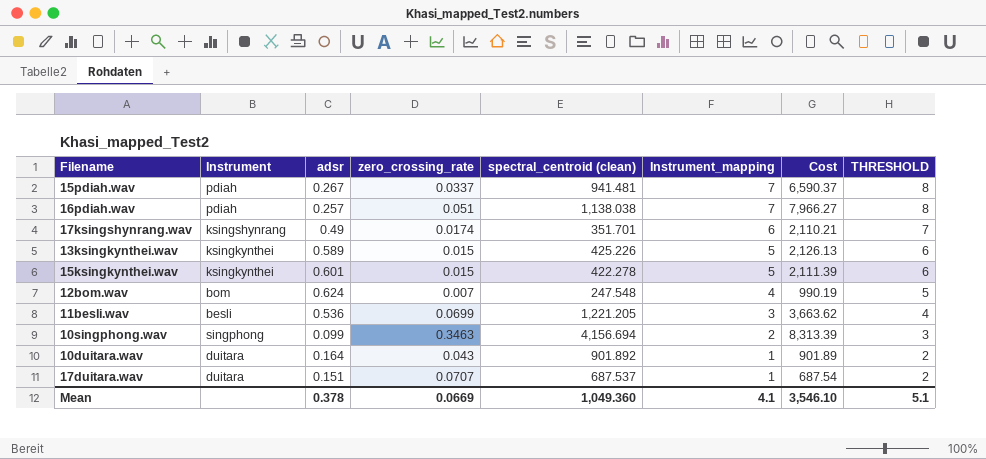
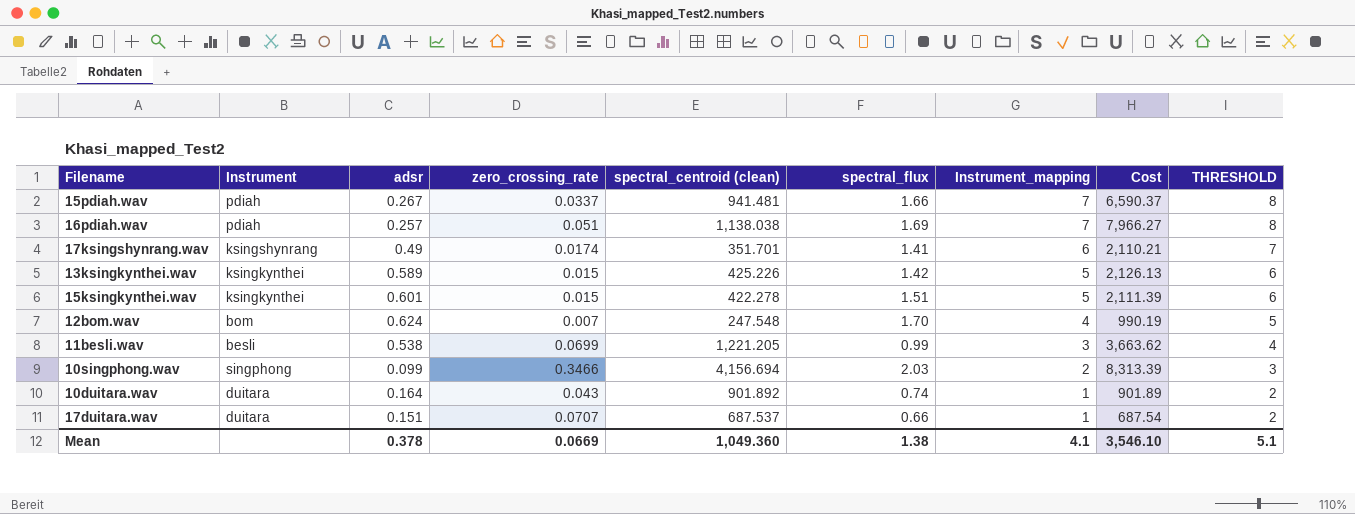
column spectral_flux | position: none -> 6
11besli.wav | adsr: 0.536 -> 0.538
10singphong.wav | zero_crossing_rate: 0.3463 -> 0.3466

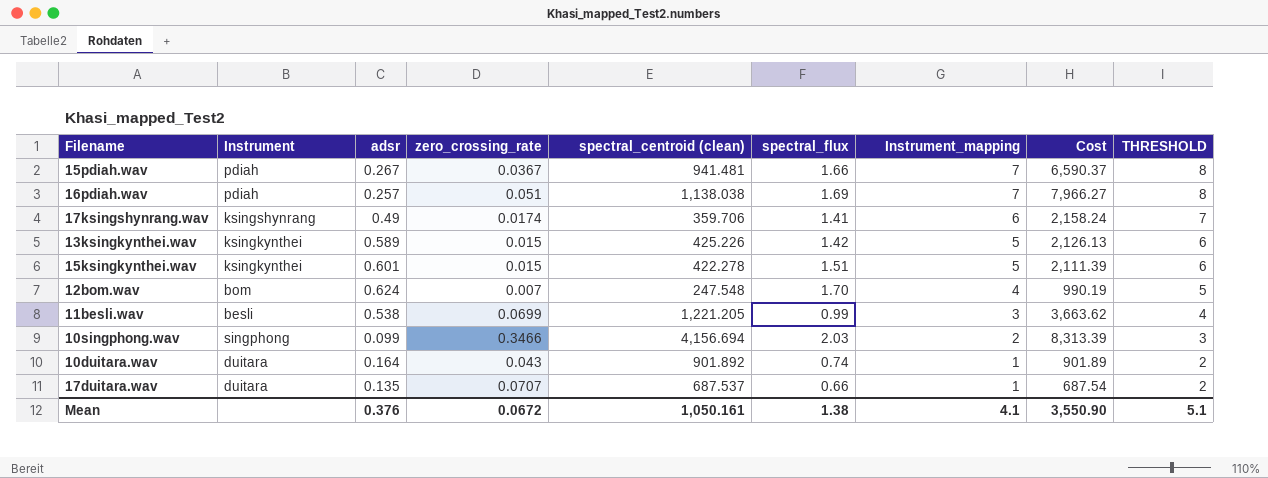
15pdiah.wav | zero_crossing_rate: 0.0337 -> 0.0367
17ksingshynrang.wav | spectral_centroid (clean): 351.701 -> 359.706
17ksingshynrang.wav | Cost: 2,110.21 -> 2,158.24
17duitara.wav | adsr: 0.151 -> 0.135
Mean | adsr: 0.378 -> 0.376
Mean | zero_crossing_rate: 0.0669 -> 0.0672
Mean | spectral_centroid (clean): 1,049.360 -> 1,050.161
Mean | Cost: 3,546.10 -> 3,550.90

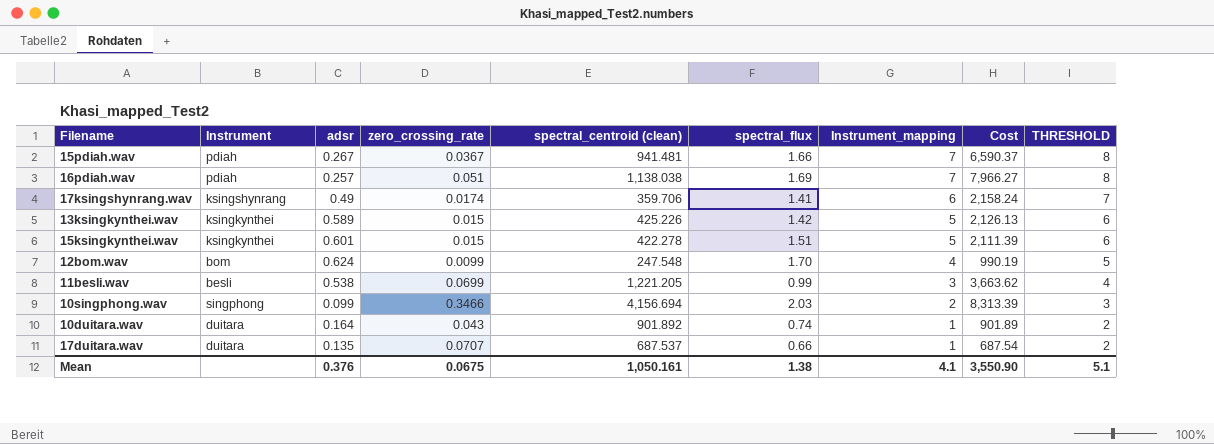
12bom.wav | zero_crossing_rate: 0.007 -> 0.0099
Mean | zero_crossing_rate: 0.0672 -> 0.0675

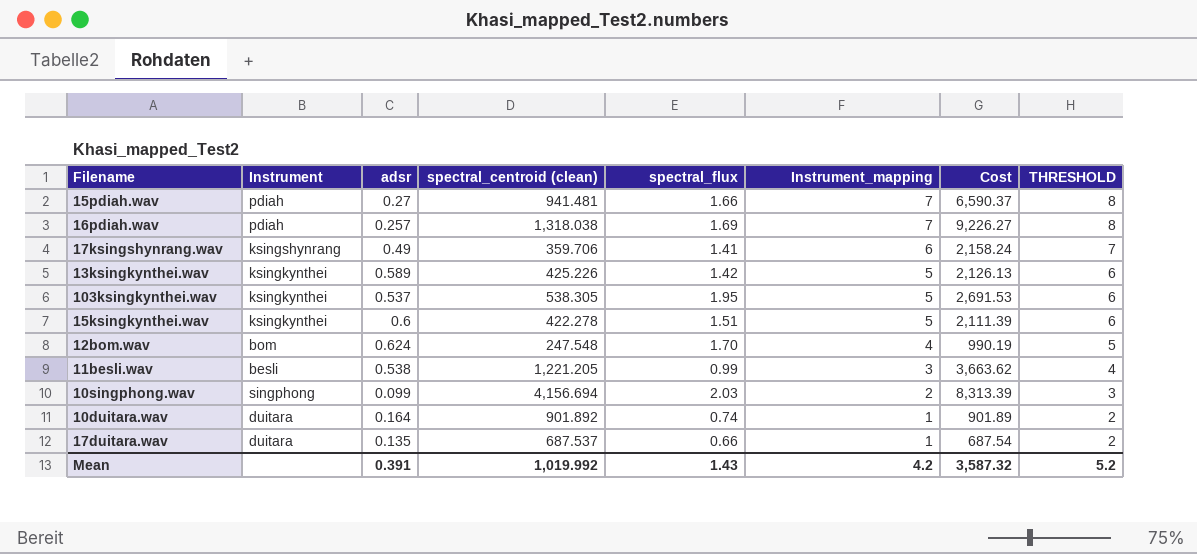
column zero_crossing_rate | position: 4 -> none
15pdiah.wav | adsr: 0.267 -> 0.27
16pdiah.wav | spectral_centroid (clean): 1,138.038 -> 1,318.038
16pdiah.wav | Cost: 7,966.27 -> 9,226.27
row 103ksingkynthei.wav: none -> ksingkynthei | 0.537 | 538.305 | 1.95 | 5 | 2,691.53 | 6
15ksingkynthei.wav | adsr: 0.601 -> 0.6
Mean | adsr: 0.376 -> 0.391
Mean | spectral_centroid (clean): 1,050.161 -> 1,019.992
Mean | spectral_flux: 1.38 -> 1.43
Mean | Instrument_mapping: 4.1 -> 4.2
Mean | Cost: 3,550.90 -> 3,587.32
Mean | THRESHOLD: 5.1 -> 5.2

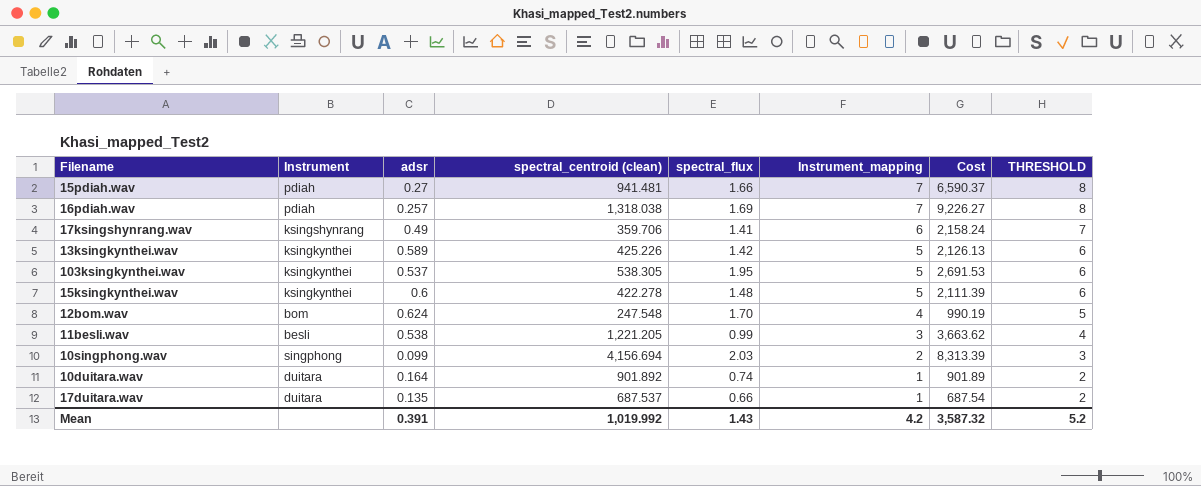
15ksingkynthei.wav | spectral_flux: 1.51 -> 1.48

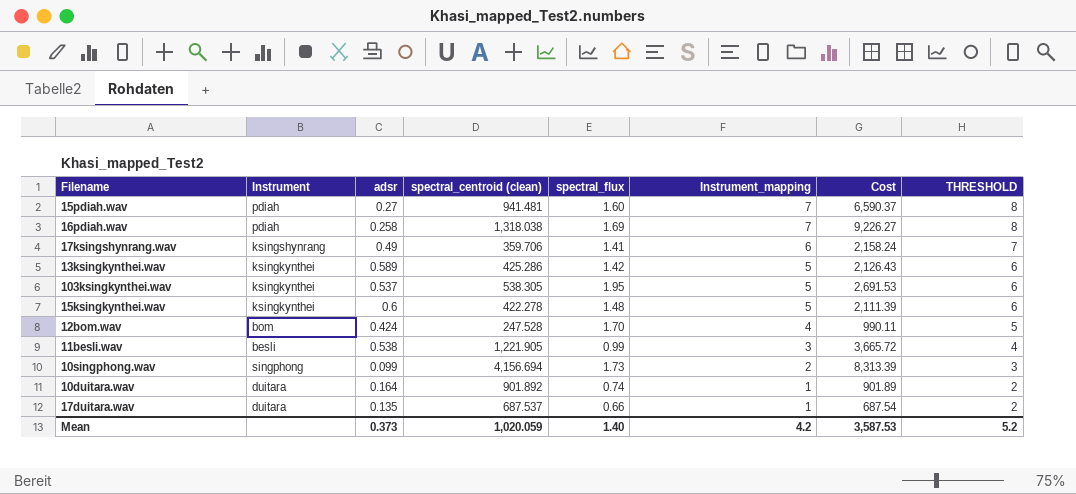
15pdiah.wav | spectral_flux: 1.66 -> 1.60
16pdiah.wav | adsr: 0.257 -> 0.258
13ksingkynthei.wav | spectral_centroid (clean): 425.226 -> 425.286
13ksingkynthei.wav | Cost: 2,126.13 -> 2,126.43
12bom.wav | adsr: 0.624 -> 0.424
12bom.wav | spectral_centroid (clean): 247.548 -> 247.528
12bom.wav | Cost: 990.19 -> 990.11
11besli.wav | spectral_centroid (clean): 1,221.205 -> 1,221.905
11besli.wav | Cost: 3,663.62 -> 3,665.72
10singphong.wav | spectral_flux: 2.03 -> 1.73
Mean | adsr: 0.391 -> 0.373
Mean | spectral_centroid (clean): 1,019.992 -> 1,020.059
Mean | spectral_flux: 1.43 -> 1.40
Mean | Cost: 3,587.32 -> 3,587.53

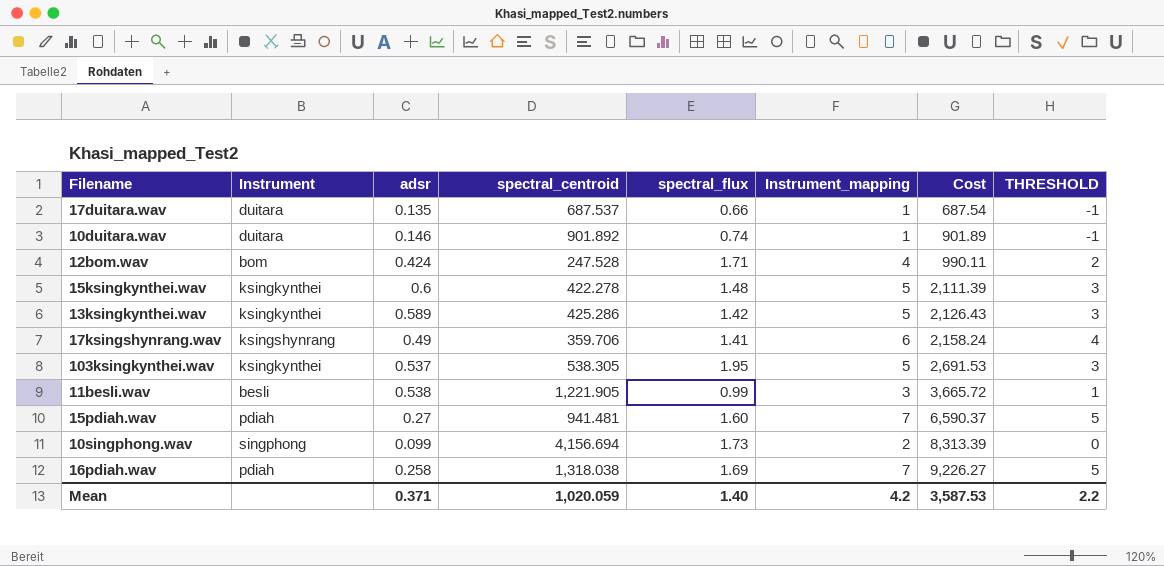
row order: Instrument_mapping descending -> Cost ascending
column name: spectral_centroid (clean) -> spectral_centroid
column THRESHOLD | formula: [Instrument_mapping] + 1 -> [Instrument_mapping] - 2
10duitara.wav | adsr: 0.164 -> 0.146
12bom.wav | spectral_flux: 1.70 -> 1.71
Mean | adsr: 0.373 -> 0.371
Mean | THRESHOLD: 5.2 -> 2.2

